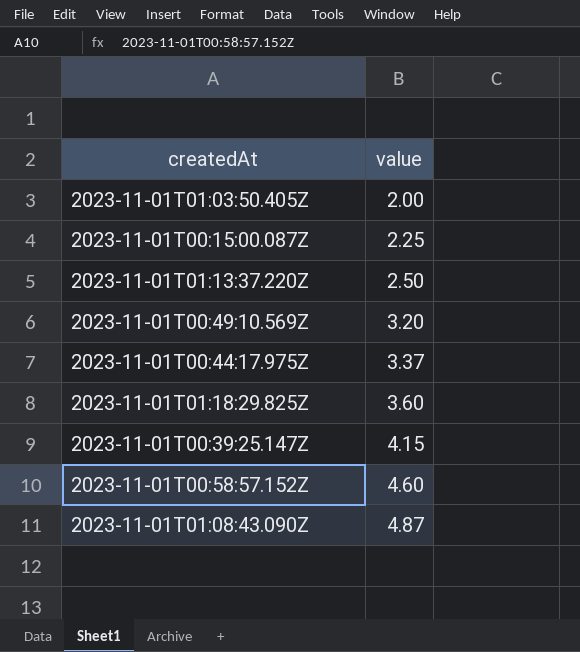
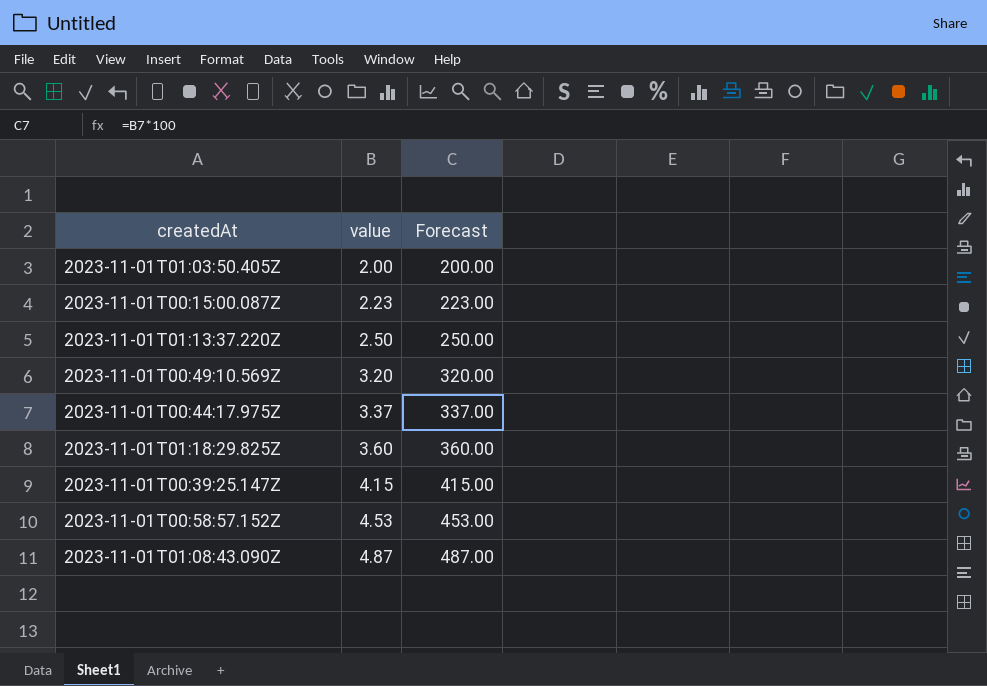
column Forecast | formula: none -> [value] * 100
2023-11-01T00:15:00.087Z | value: 2.25 -> 2.23
2023-11-01T00:58:57.152Z | value: 4.60 -> 4.53

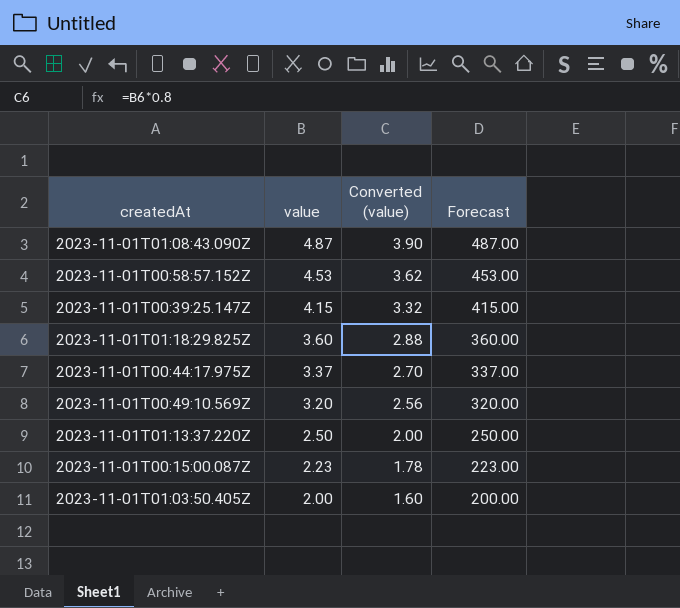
row order: value ascending -> value descending
column Converted (value) | formula: none -> [value] * 0.8

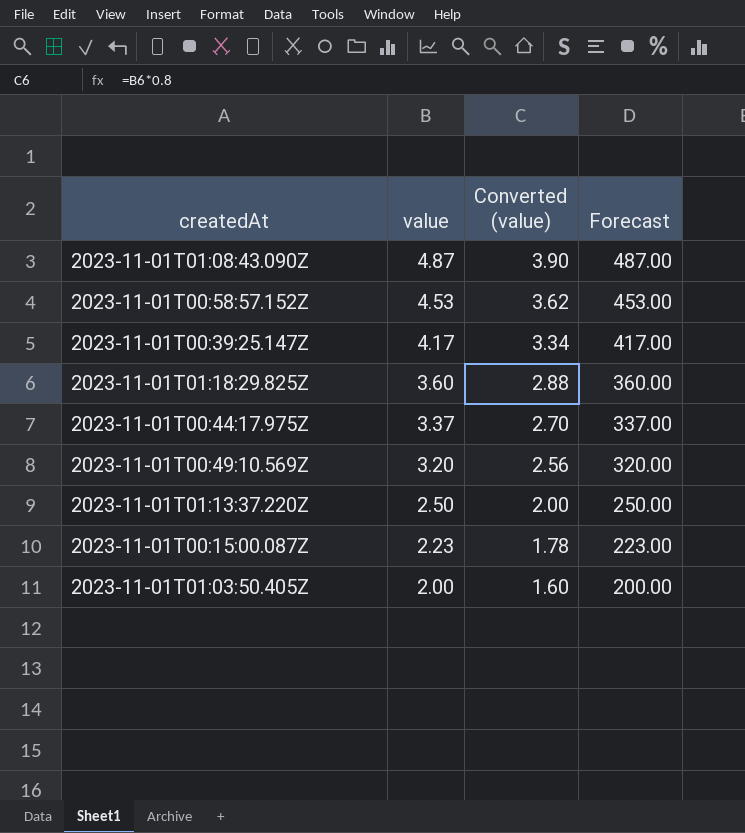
2023-11-01T00:39:25.147Z | value: 4.15 -> 4.17
2023-11-01T00:39:25.147Z | Converted (value): 3.32 -> 3.34
2023-11-01T00:39:25.147Z | Forecast: 415.00 -> 417.00

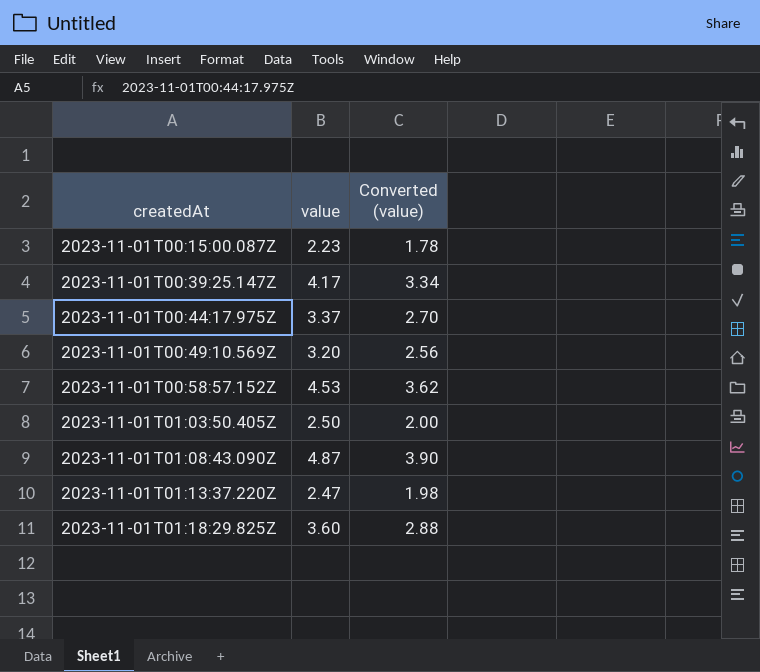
row order: value descending -> createdAt ascending
column Forecast | formula: [value] * 100 -> none
2023-11-01T01:03:50.405Z | value: 2.00 -> 2.50
2023-11-01T01:03:50.405Z | Converted (value): 1.60 -> 2.00
2023-11-01T01:13:37.220Z | value: 2.50 -> 2.47
2023-11-01T01:13:37.220Z | Converted (value): 2.00 -> 1.98

